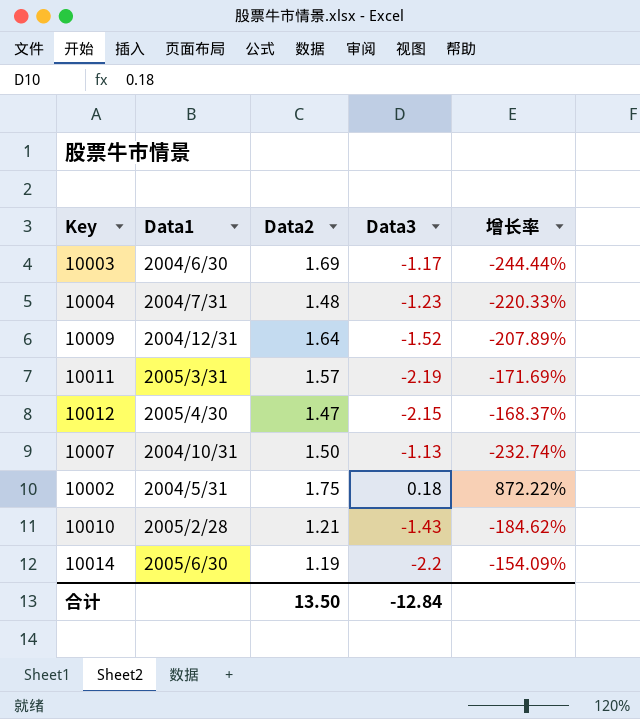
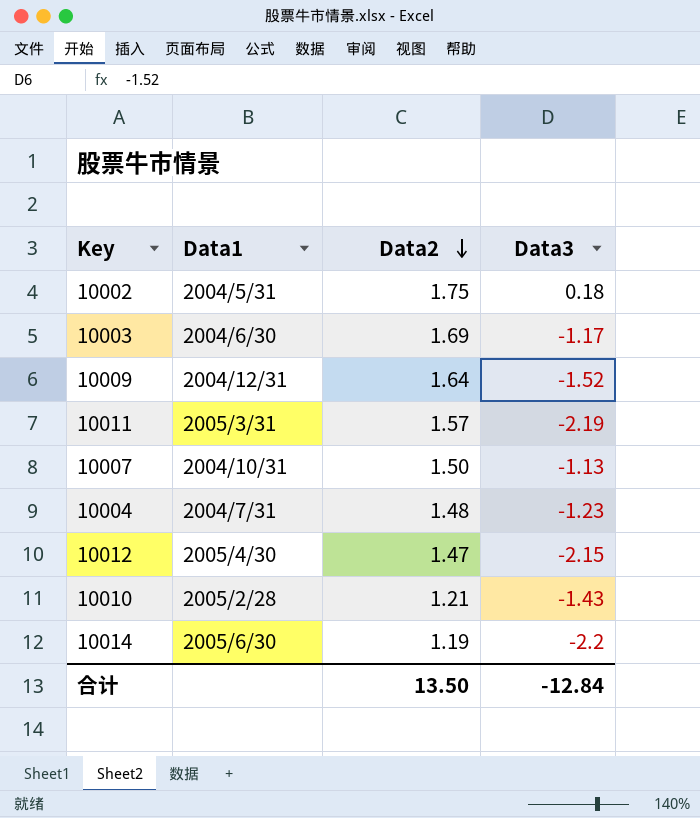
row order: none -> Data2 descending
column 增长率 | formula: ([Data2] - [Data3]) / [Data3] -> none

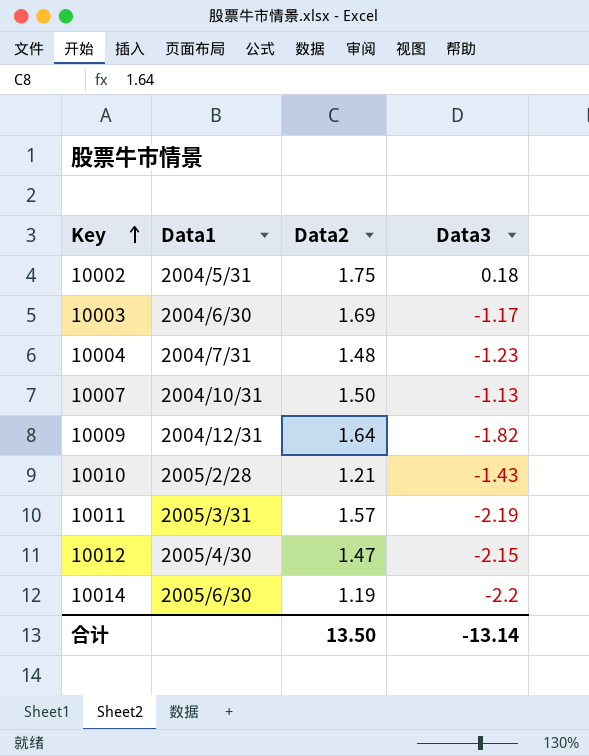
row order: Data2 descending -> Key ascending
10009 | Data3: -1.52 -> -1.82
合计 | Data3: -12.84 -> -13.14

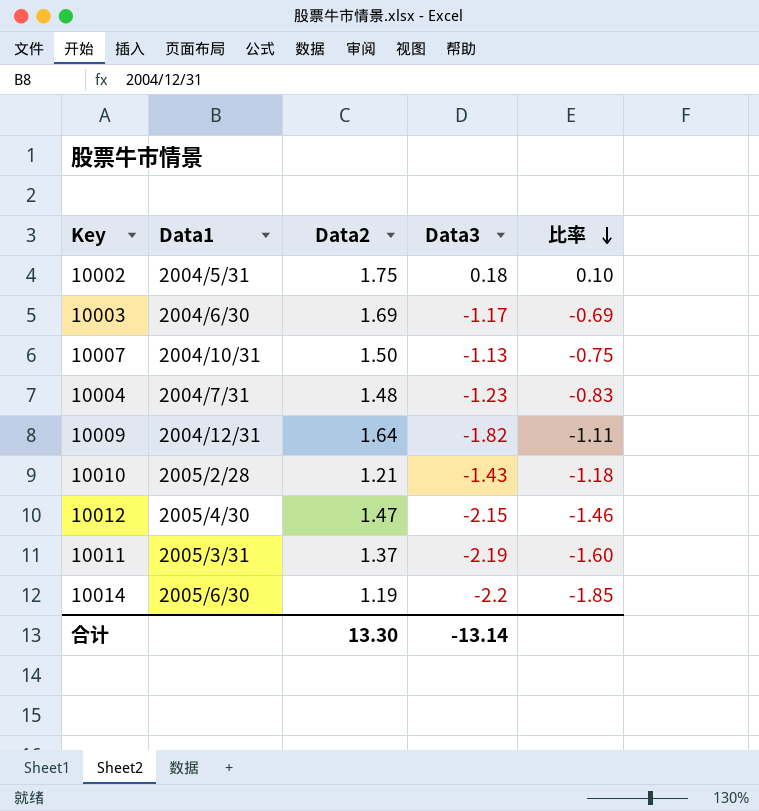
row order: Key ascending -> 比率 descending
column 比率 | formula: none -> [Data3] / [Data2]
10011 | Data2: 1.57 -> 1.37
合计 | Data2: 13.50 -> 13.30

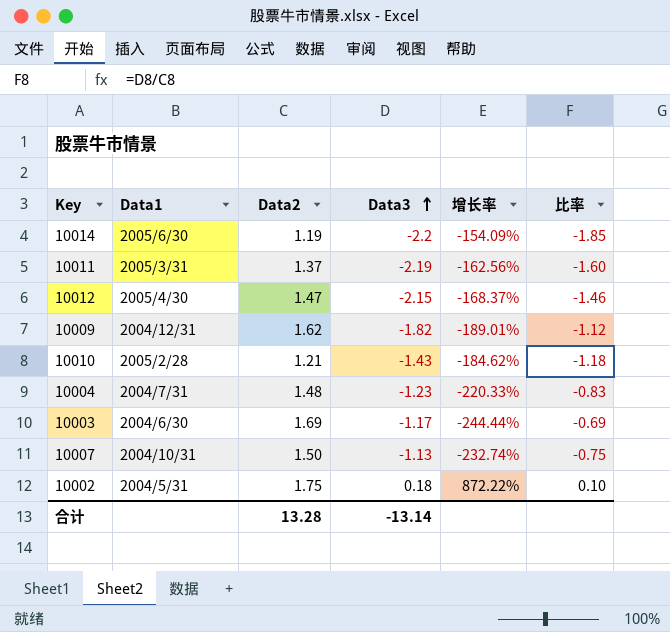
row order: 比率 descending -> Data3 ascending
column 增长率 | formula: none -> ([Data2] - [Data3]) / [Data3]
10009 | Data2: 1.64 -> 1.62
10009 | 比率: -1.11 -> -1.12
合计 | Data2: 13.30 -> 13.28

